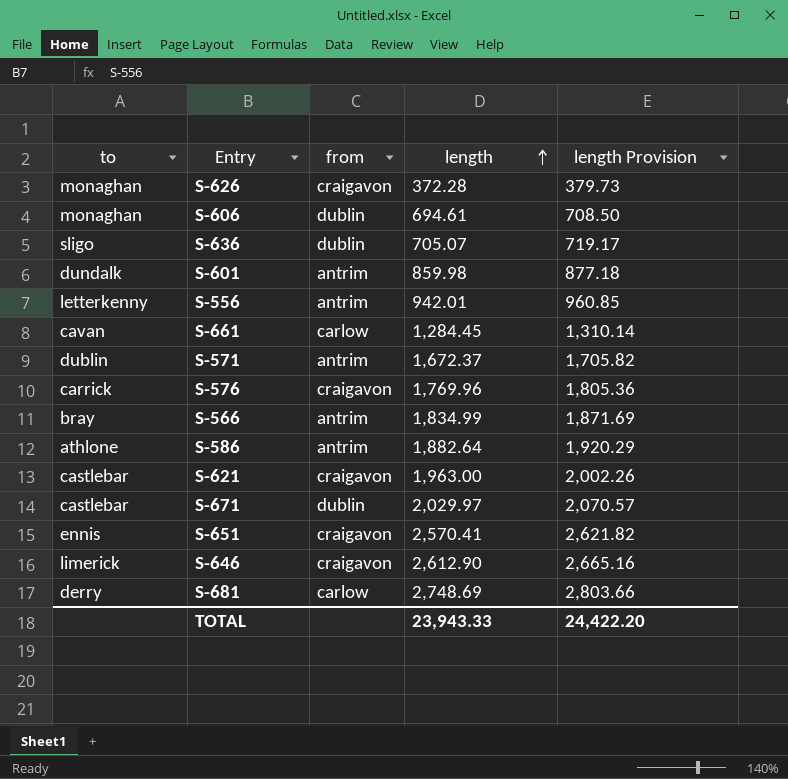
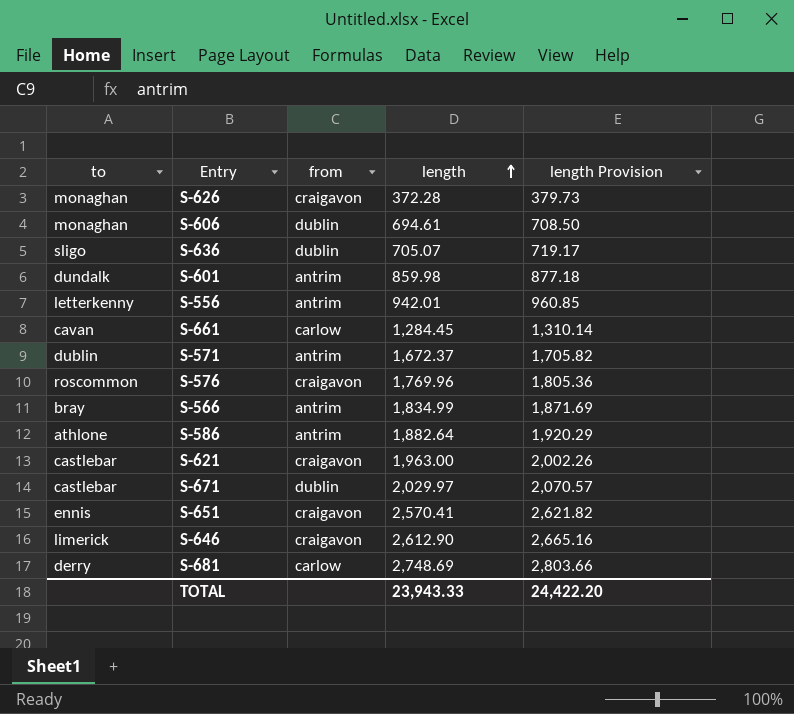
S-576 | to: carrick -> roscommon

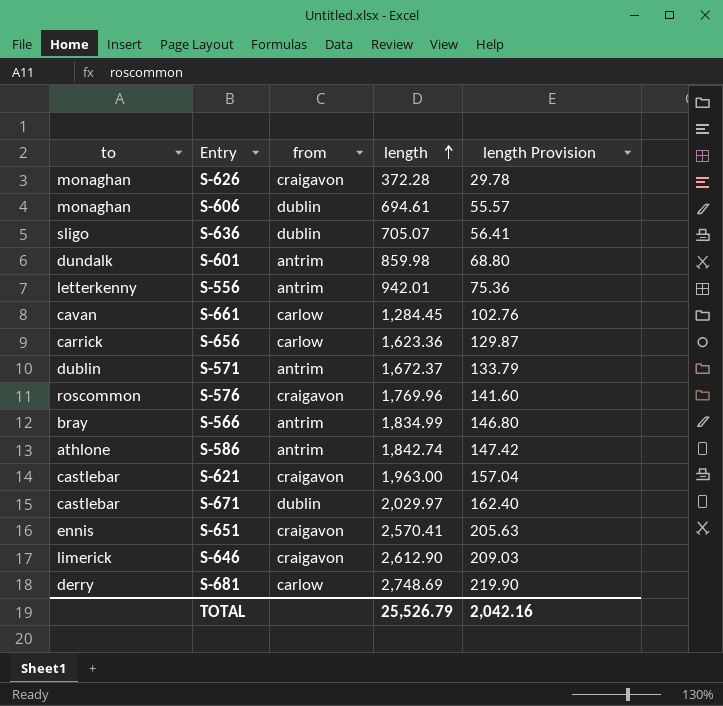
column length Provision | formula: [length] * 1.02 -> [length] * 0.08
row S-656: none -> carrick | carlow | 1,623.36 | 129.87
S-586 | length: 1,882.64 -> 1,842.74
TOTAL | length: 23,943.33 -> 25,526.79
TOTAL | length Provision: 24,422.20 -> 2,042.16

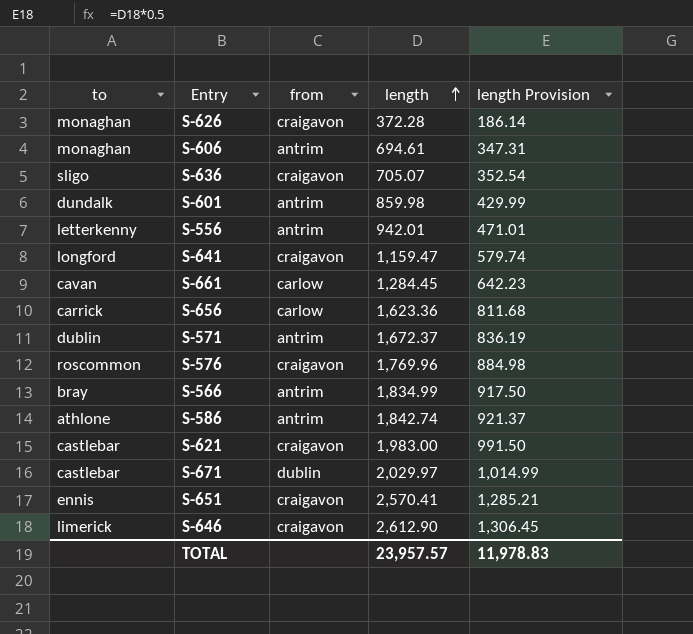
column length Provision | formula: [length] * 0.08 -> [length] * 0.5
row S-681: derry | carlow | 2,748.69 | 219.90 -> none
S-606 | from: dublin -> antrim
S-636 | from: dublin -> craigavon
row S-641: none -> longford | craigavon | 1,159.47 | 579.74
S-621 | length: 1,963.00 -> 1,983.00
TOTAL | length: 25,526.79 -> 23,957.57
TOTAL | length Provision: 2,042.16 -> 11,978.83

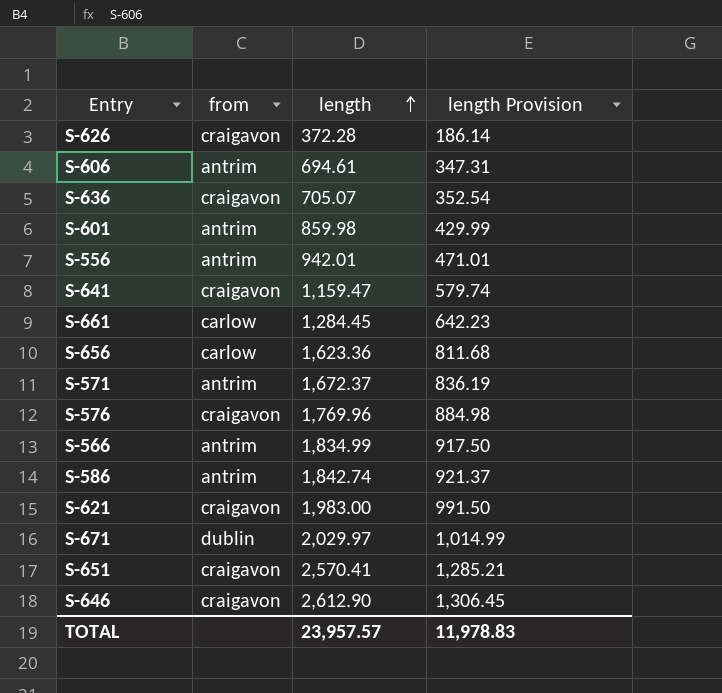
column to | position: 1 -> none

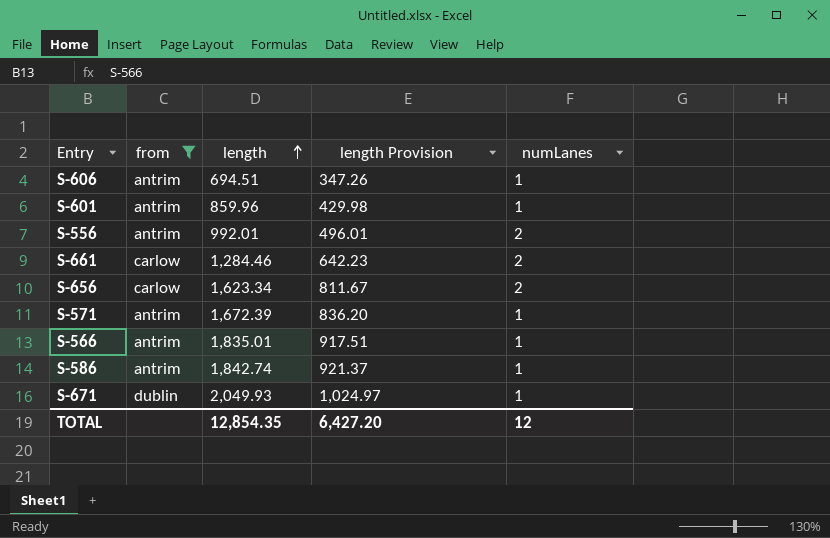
filter: none -> from != craigavon
column numLanes | position: none -> 5
S-606 | length: 694.61 -> 694.51
S-606 | length Provision: 347.31 -> 347.26
S-601 | length: 859.98 -> 859.96
S-601 | length Provision: 429.99 -> 429.98
S-556 | length: 942.01 -> 992.01
S-556 | length Provision: 471.01 -> 496.01
S-661 | length: 1,284.45 -> 1,284.46
S-656 | length: 1,623.36 -> 1,623.34
S-656 | length Provision: 811.68 -> 811.67
S-571 | length: 1,672.37 -> 1,672.39
S-571 | length Provision: 836.19 -> 836.20
S-566 | length: 1,834.99 -> 1,835.01
S-566 | length Provision: 917.50 -> 917.51
S-671 | length: 2,029.97 -> 2,049.93
S-671 | length Provision: 1,014.99 -> 1,024.97
TOTAL | length: 23,957.57 -> 12,854.35
TOTAL | length Provision: 11,978.83 -> 6,427.20

